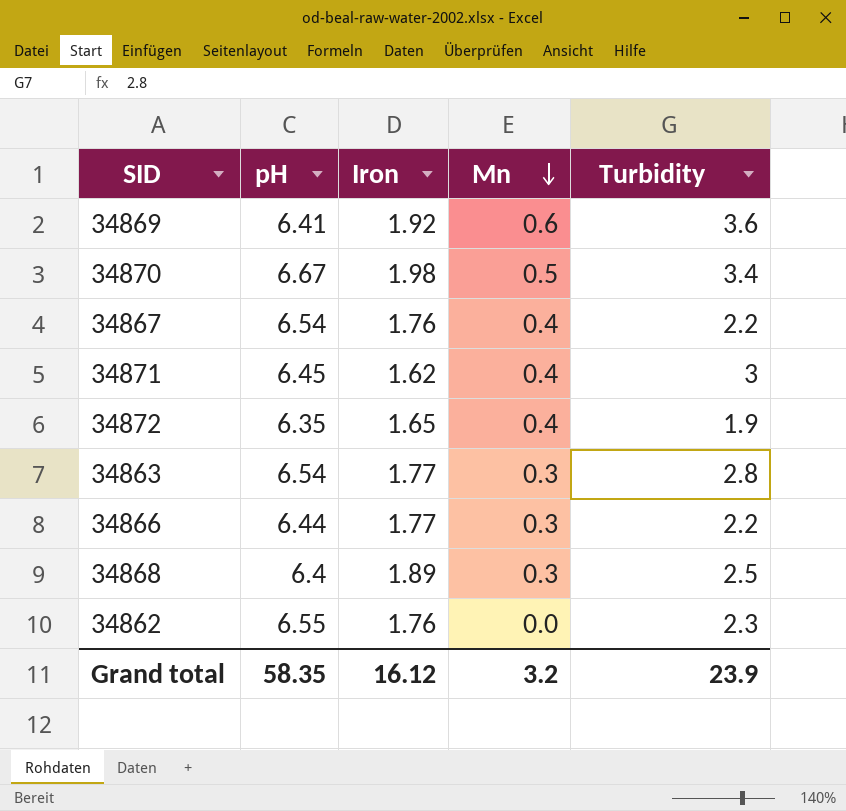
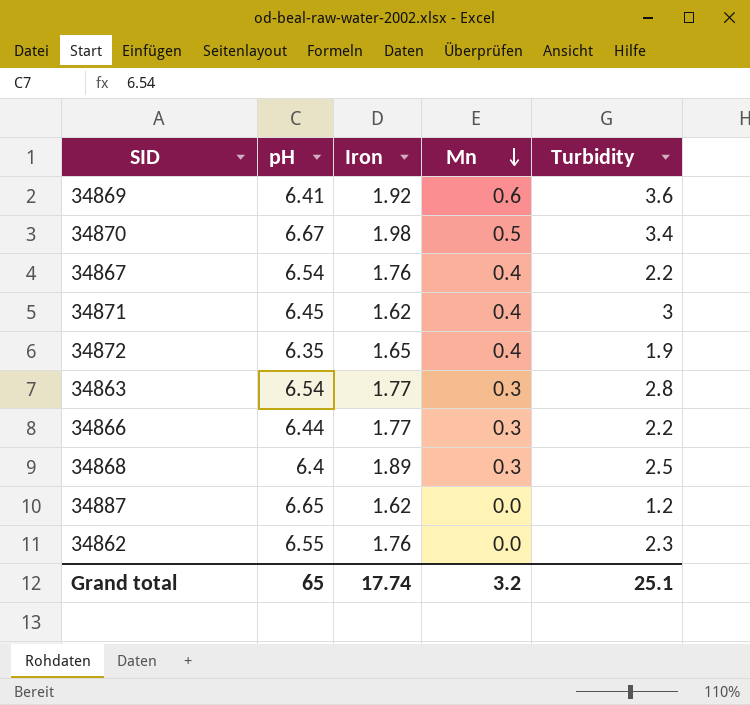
row 34887: none -> 6.65 | 1.62 | 0.0 | 1.2
Grand total | pH: 58.35 -> 65
Grand total | Iron: 16.12 -> 17.74
Grand total | Turbidity: 23.9 -> 25.1

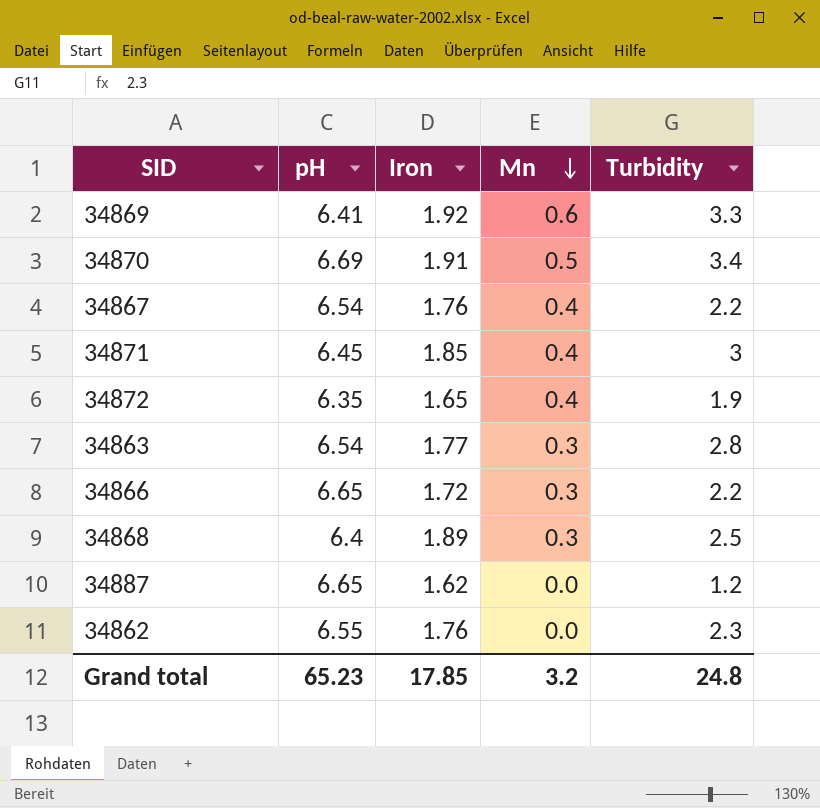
34869 | Turbidity: 3.6 -> 3.3
34870 | pH: 6.67 -> 6.69
34870 | Iron: 1.98 -> 1.91
34871 | Iron: 1.62 -> 1.85
34866 | pH: 6.44 -> 6.65
34866 | Iron: 1.77 -> 1.72
Grand total | pH: 65 -> 65.23
Grand total | Iron: 17.74 -> 17.85
Grand total | Turbidity: 25.1 -> 24.8

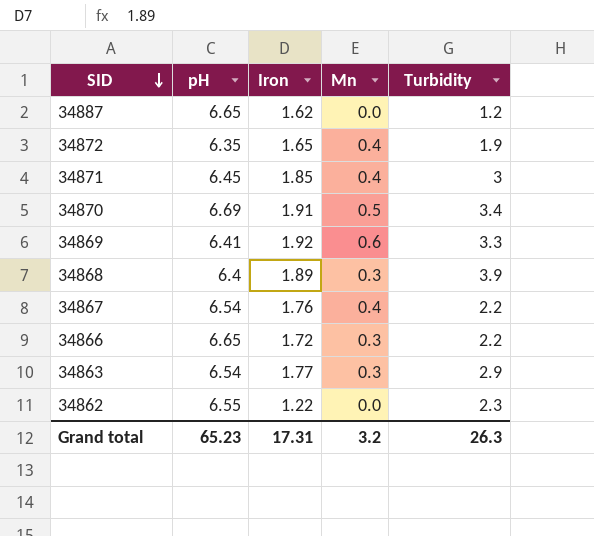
row order: Mn descending -> SID descending
34868 | Turbidity: 2.5 -> 3.9
34863 | Turbidity: 2.8 -> 2.9
34862 | Iron: 1.76 -> 1.22
Grand total | Iron: 17.85 -> 17.31
Grand total | Turbidity: 24.8 -> 26.3

